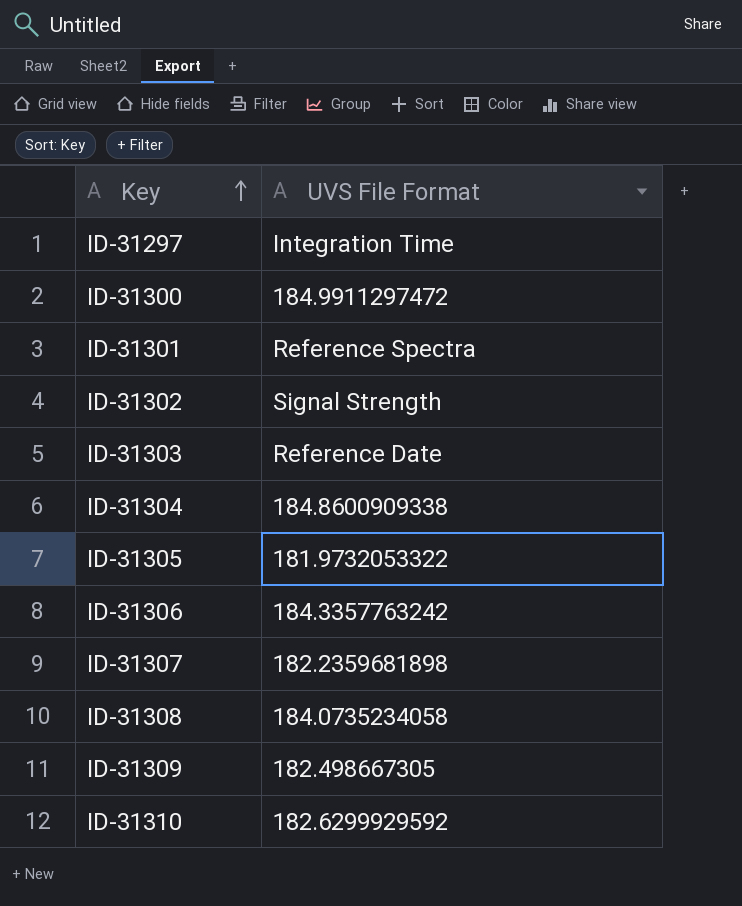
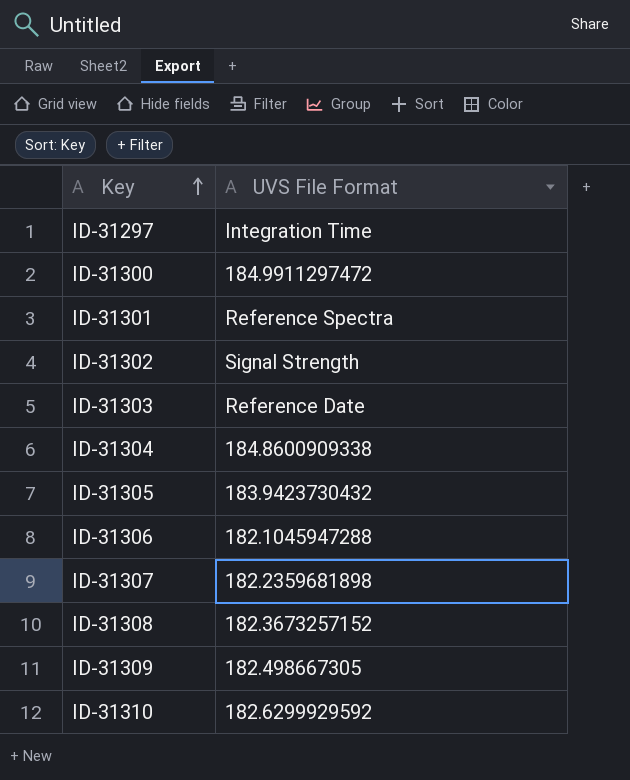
ID-31305 | UVS File Format: 181.9732053322 -> 183.9423730432
ID-31306 | UVS File Format: 184.3357763242 -> 182.1045947288
ID-31308 | UVS File Format: 184.0735234058 -> 182.3673257152

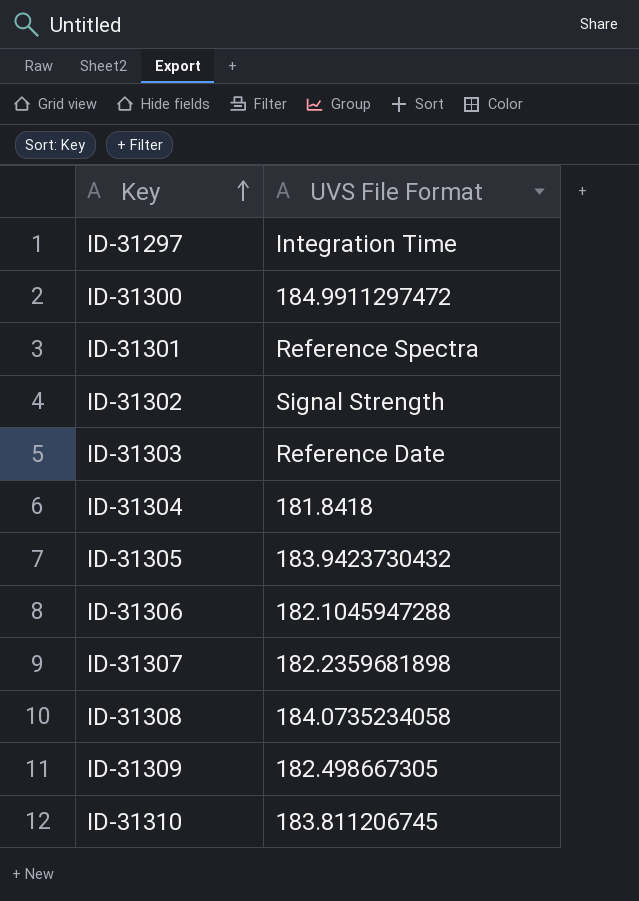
ID-31304 | UVS File Format: 184.8600909338 -> 181.8418
ID-31308 | UVS File Format: 182.3673257152 -> 184.0735234058
ID-31310 | UVS File Format: 182.6299929592 -> 183.811206745

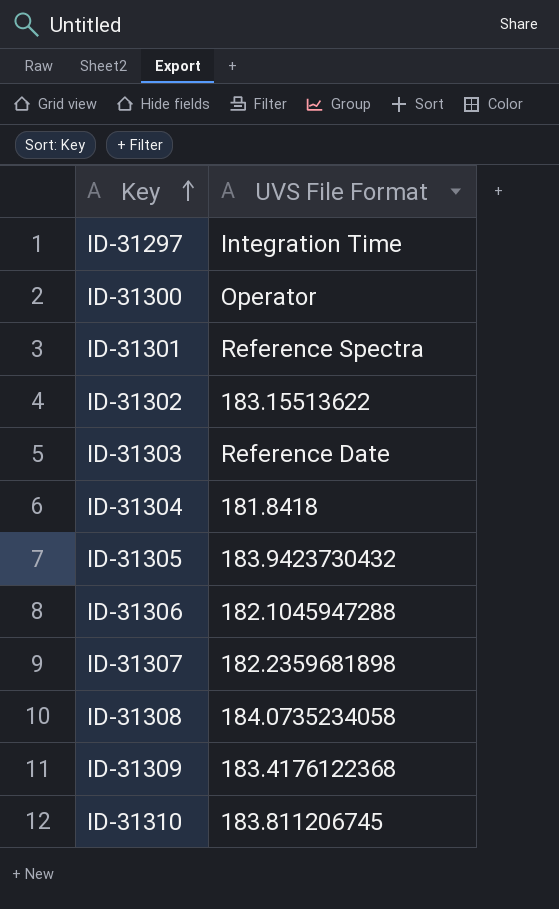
ID-31300 | UVS File Format: 184.9911297472 -> Operator
ID-31302 | UVS File Format: Signal Strength -> 183.15513622
ID-31309 | UVS File Format: 182.498667305 -> 183.4176122368

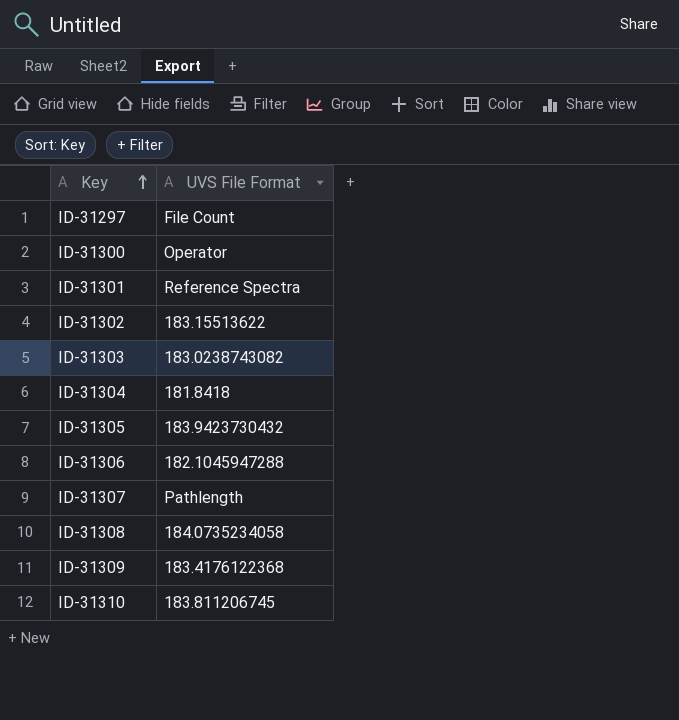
ID-31297 | UVS File Format: Integration Time -> File Count
ID-31303 | UVS File Format: Reference Date -> 183.0238743082
ID-31307 | UVS File Format: 182.2359681898 -> Pathlength

